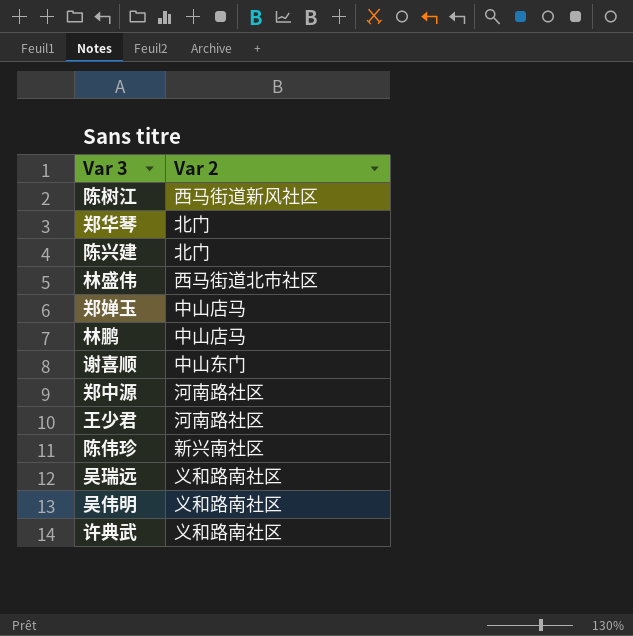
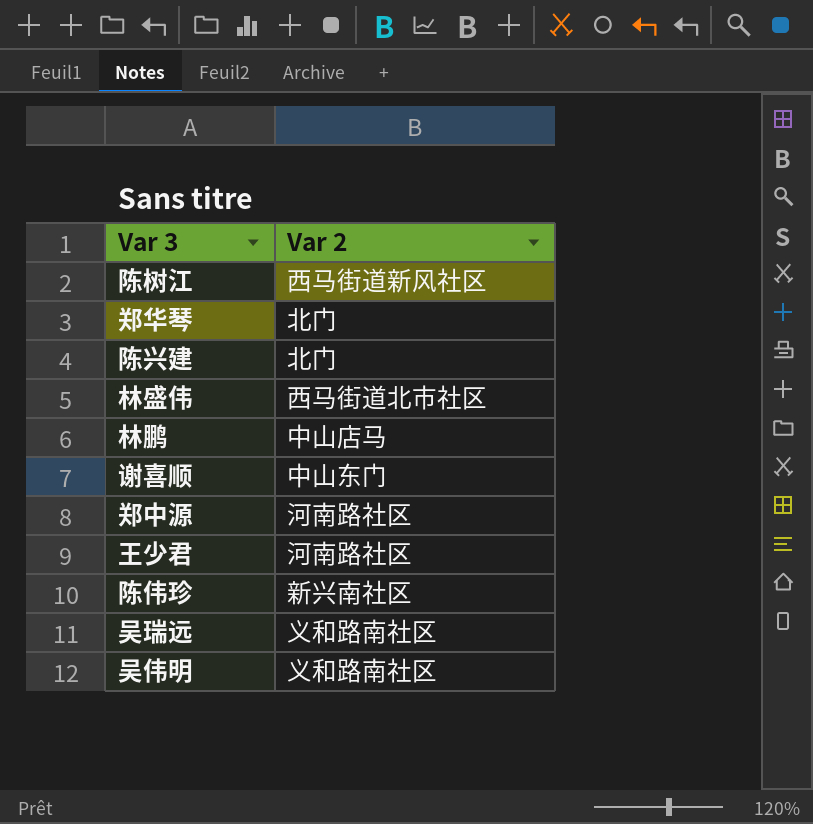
row 郑婵玉: 中山店马 -> none
row 许典武: 义和路南社区 -> none

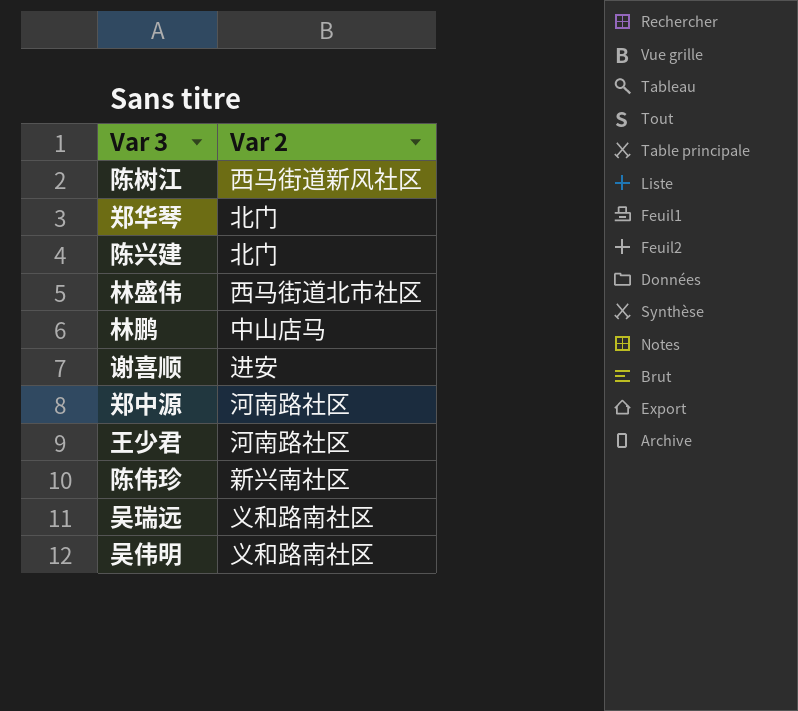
谢喜顺 | Var 2: 中山东门 -> 进安

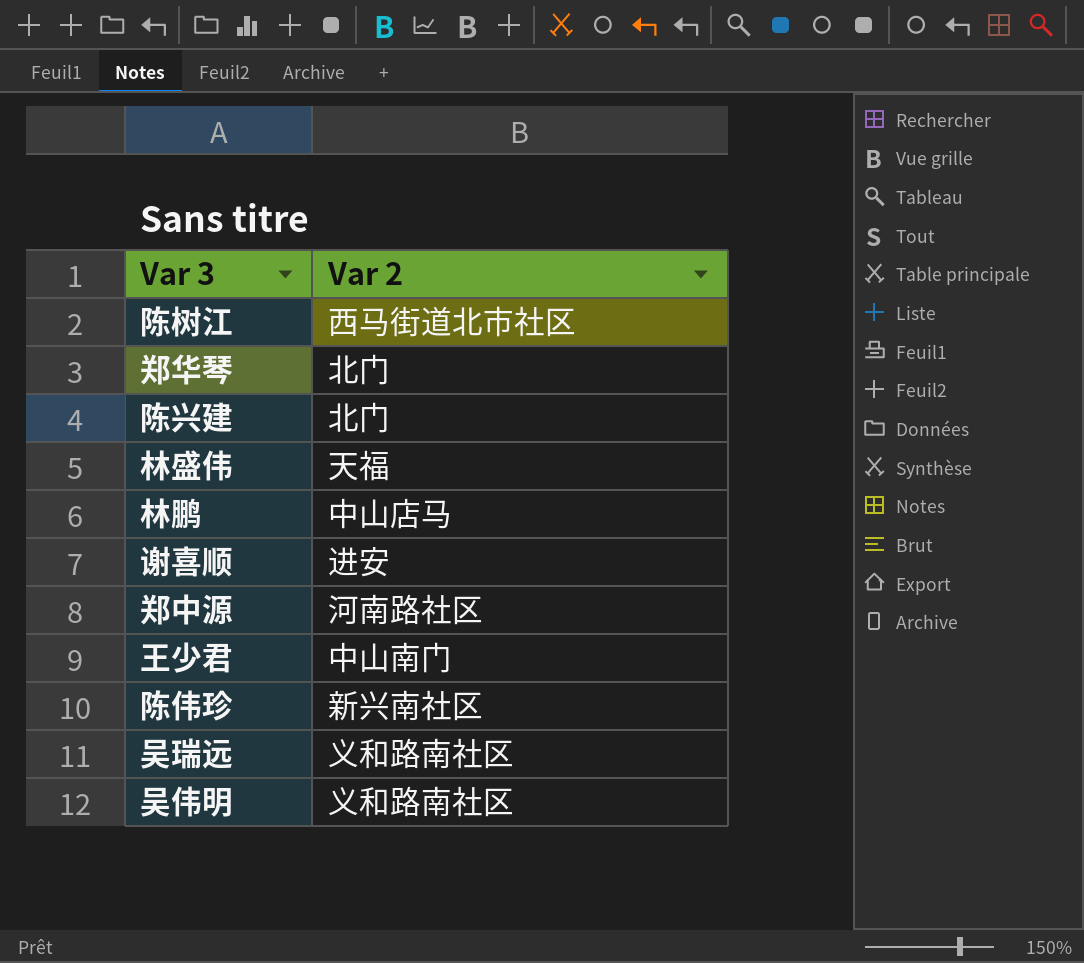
陈树江 | Var 2: 西马街道新风社区 -> 西马街道北市社区
林盛伟 | Var 2: 西马街道北市社区 -> 天福
王少君 | Var 2: 河南路社区 -> 中山南门

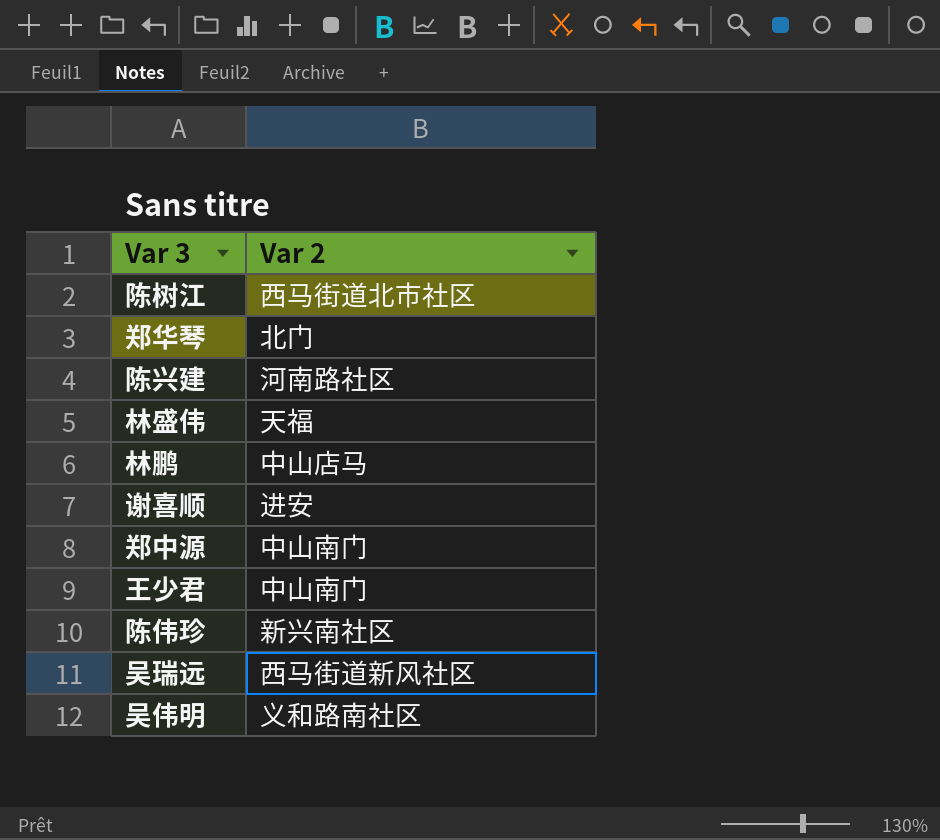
陈兴建 | Var 2: 北门 -> 河南路社区
郑中源 | Var 2: 河南路社区 -> 中山南门
吴瑞远 | Var 2: 义和路南社区 -> 西马街道新风社区

